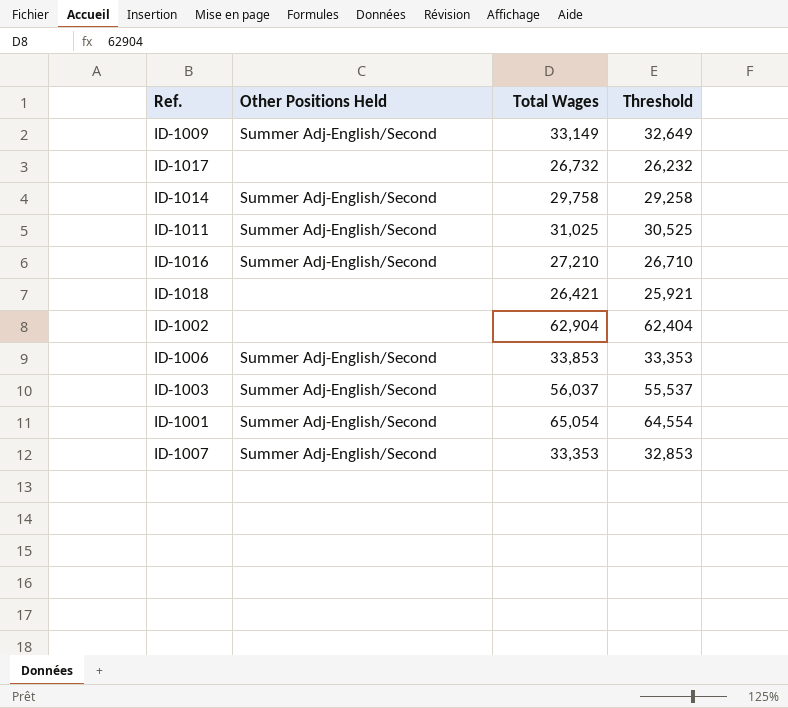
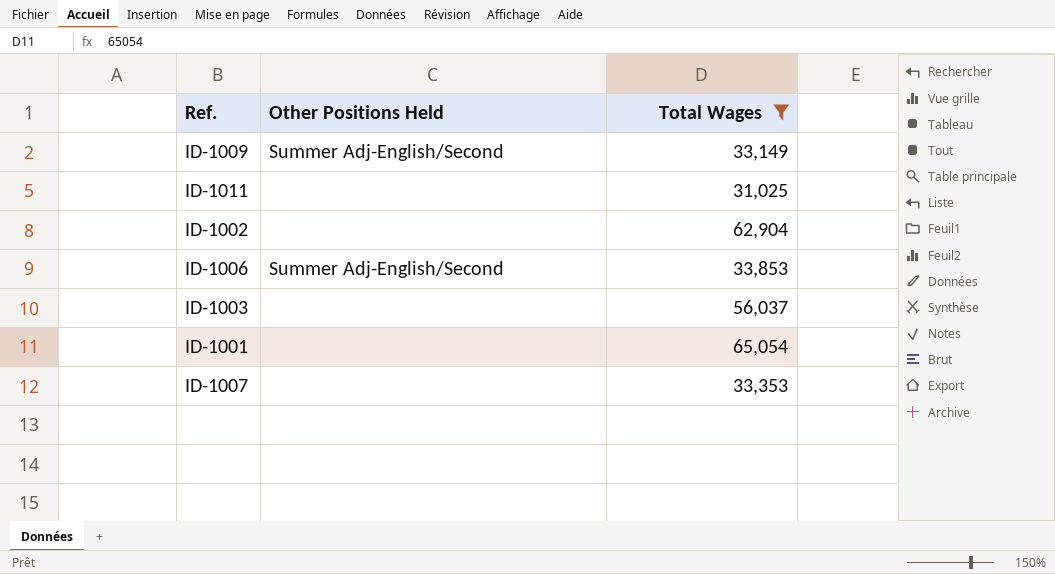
filter: none -> Total Wages >= 31,025
column Threshold | formula: [Total Wages] - 500 -> none
ID-1011 | Other Positions Held: Summer Adj-English/Second -> none
ID-1003 | Other Positions Held: Summer Adj-English/Second -> none
ID-1001 | Other Positions Held: Summer Adj-English/Second -> none
ID-1007 | Other Positions Held: Summer Adj-English/Second -> none

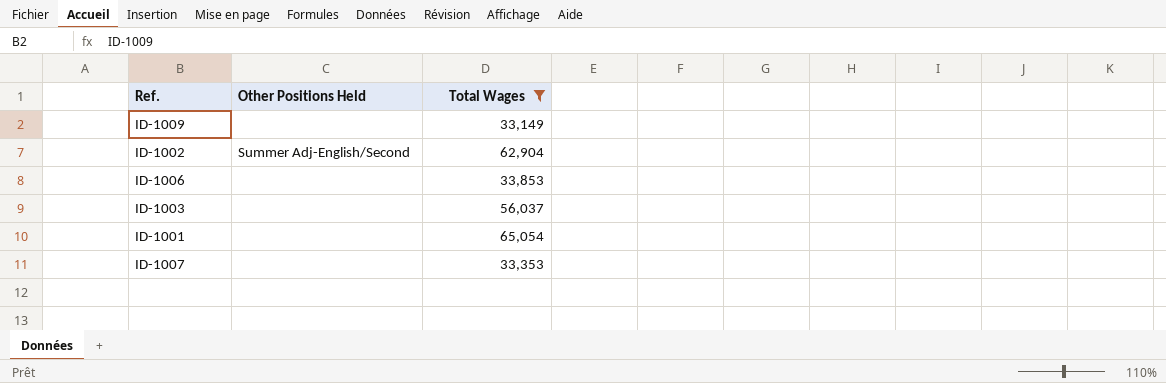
row ID-1011: none | 31,025 -> none
ID-1009 | Other Positions Held: Summer Adj-English/Second -> none
ID-1002 | Other Positions Held: none -> Summer Adj-English/Second
ID-1006 | Other Positions Held: Summer Adj-English/Second -> none

